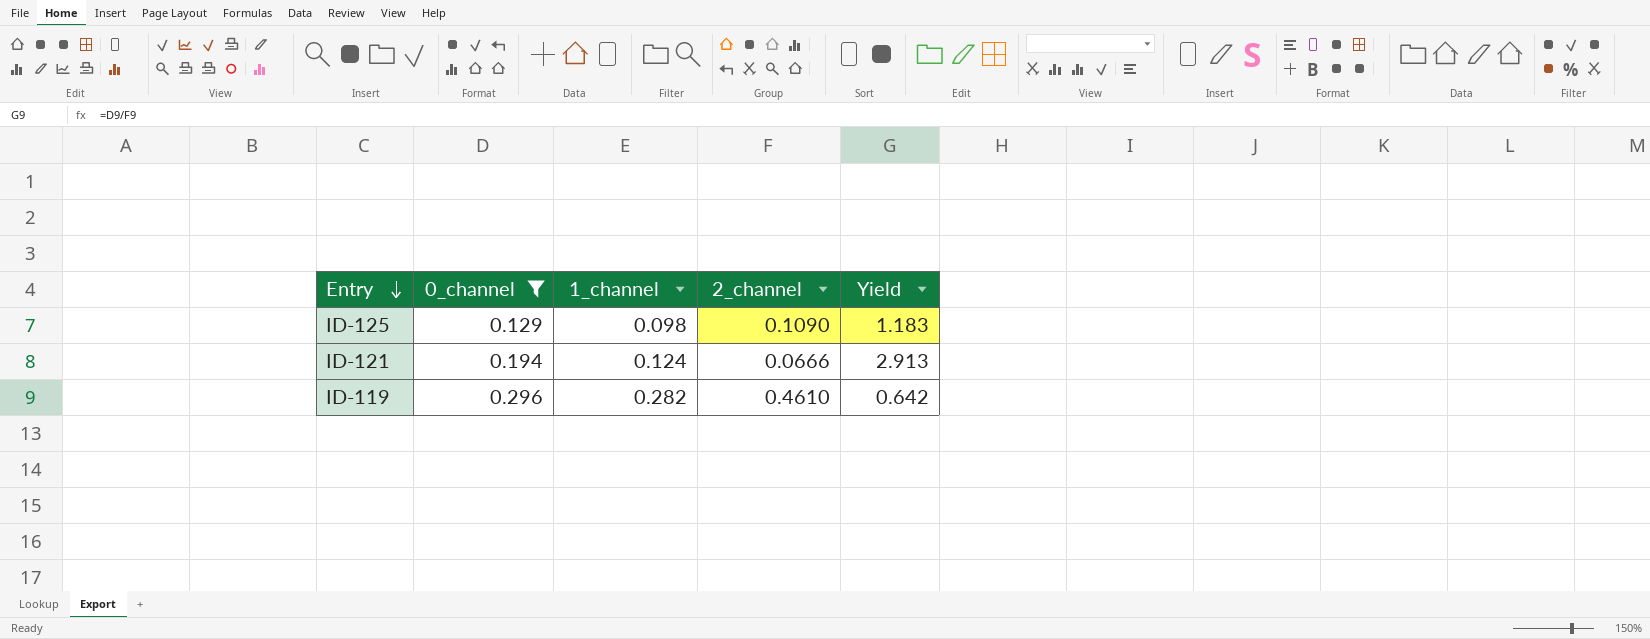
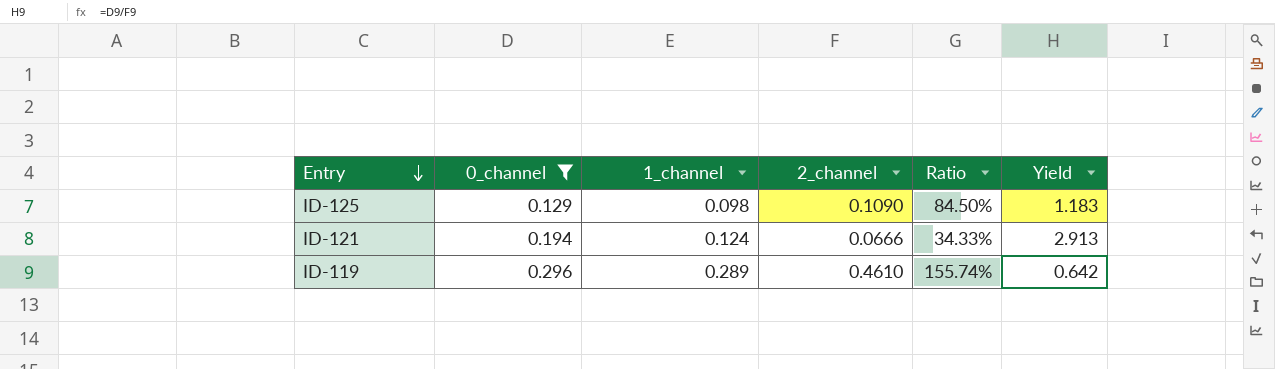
column Ratio | formula: none -> [2_channel] / [0_channel]
ID-119 | 1_channel: 0.282 -> 0.289

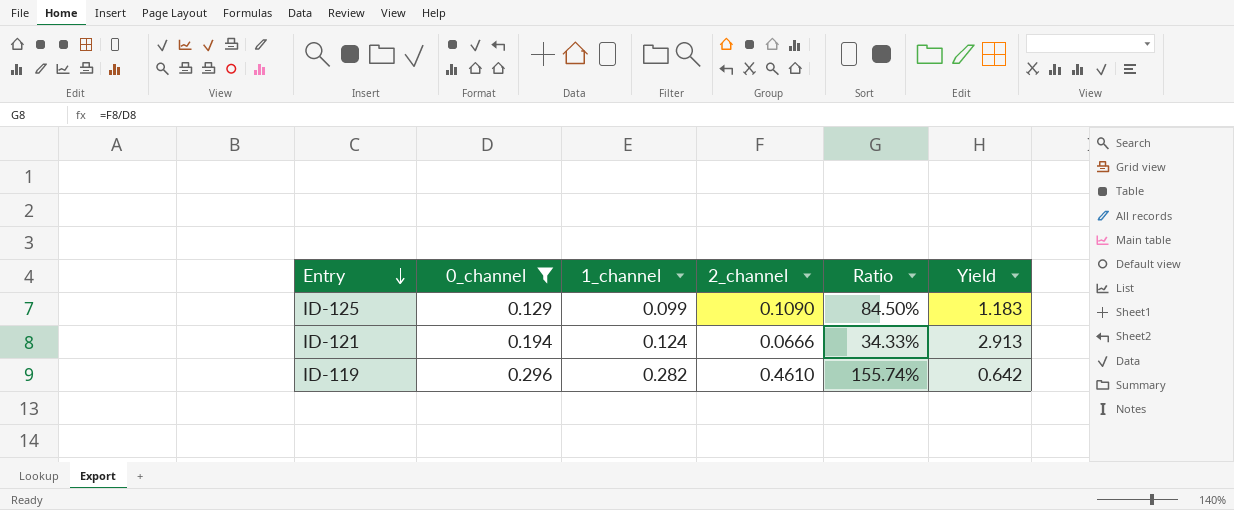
ID-125 | 1_channel: 0.098 -> 0.099
ID-119 | 1_channel: 0.289 -> 0.282

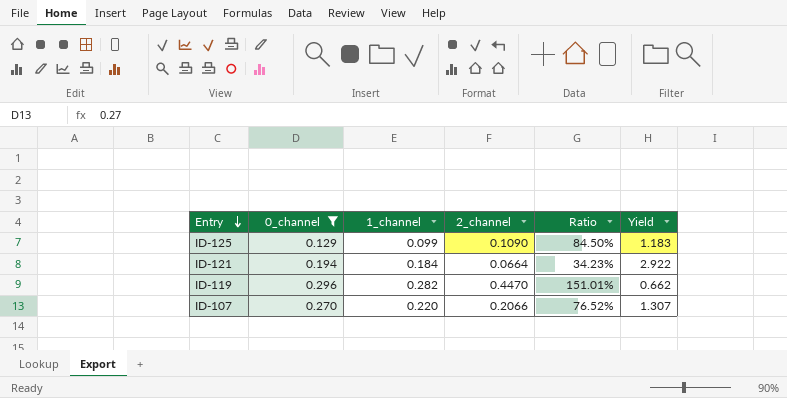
ID-121 | 1_channel: 0.124 -> 0.184
ID-121 | 2_channel: 0.0666 -> 0.0664
ID-121 | Ratio: 34.33% -> 34.23%
ID-121 | Yield: 2.913 -> 2.922
ID-119 | 2_channel: 0.4610 -> 0.4470
ID-119 | Ratio: 155.74% -> 151.01%
ID-119 | Yield: 0.642 -> 0.662
row ID-107: none -> 0.270 | 0.220 | 0.2066 | 76.52% | 1.307

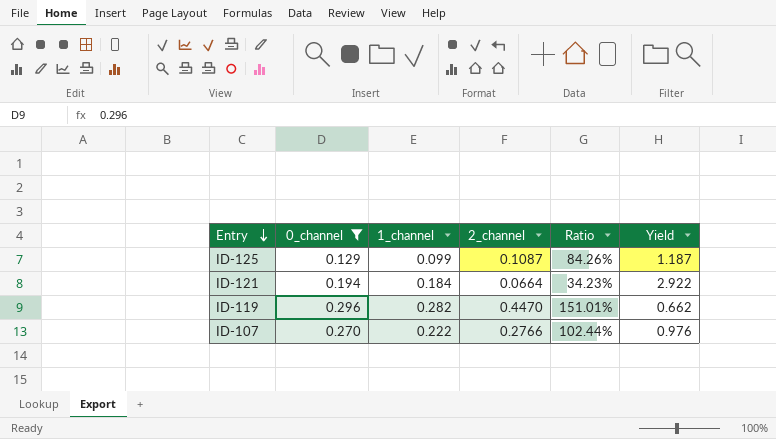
ID-125 | 2_channel: 0.1090 -> 0.1087
ID-125 | Ratio: 84.50% -> 84.26%
ID-125 | Yield: 1.183 -> 1.187
ID-107 | 1_channel: 0.220 -> 0.222
ID-107 | 2_channel: 0.2066 -> 0.2766
ID-107 | Ratio: 76.52% -> 102.44%
ID-107 | Yield: 1.307 -> 0.976

